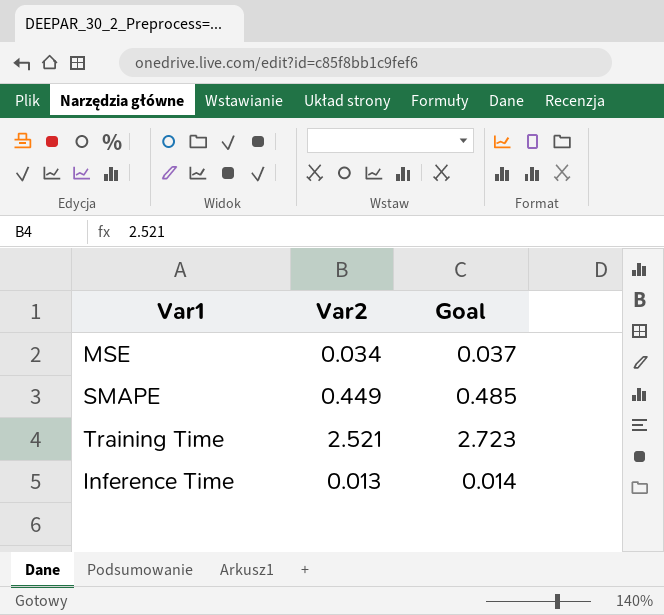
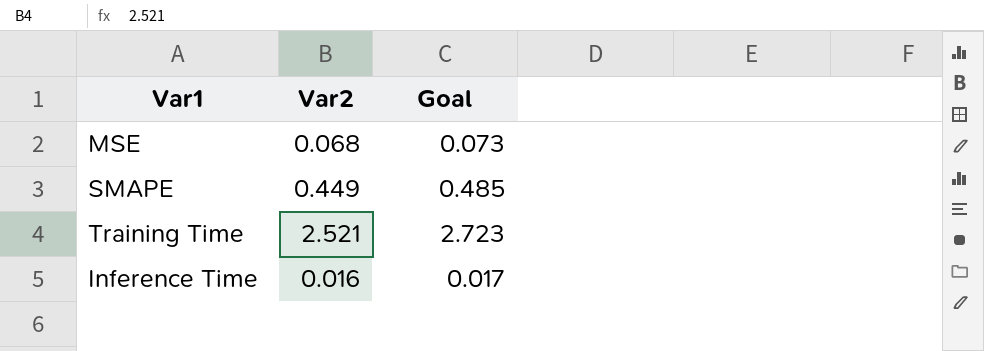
MSE | Var2: 0.034 -> 0.068
MSE | Goal: 0.037 -> 0.073
Inference Time | Var2: 0.013 -> 0.016
Inference Time | Goal: 0.014 -> 0.017

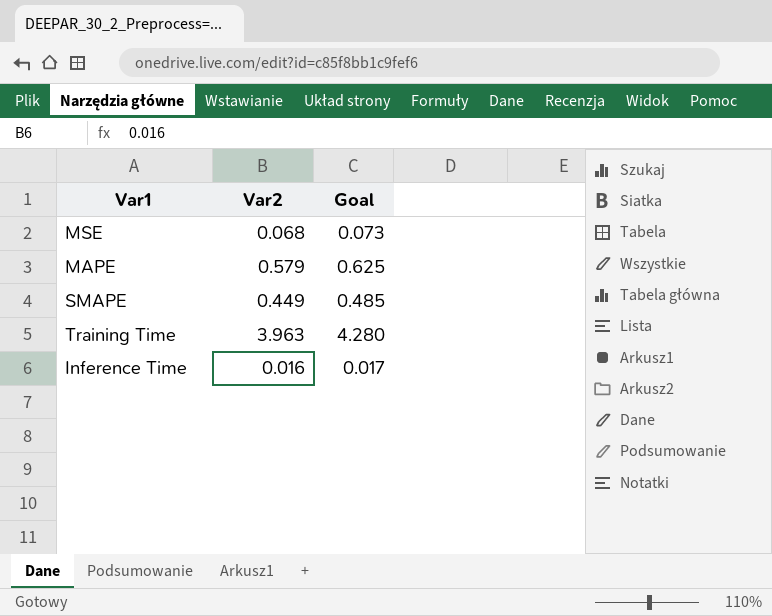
row MAPE: none -> 0.579 | 0.625
Training Time | Var2: 2.521 -> 3.963
Training Time | Goal: 2.723 -> 4.280

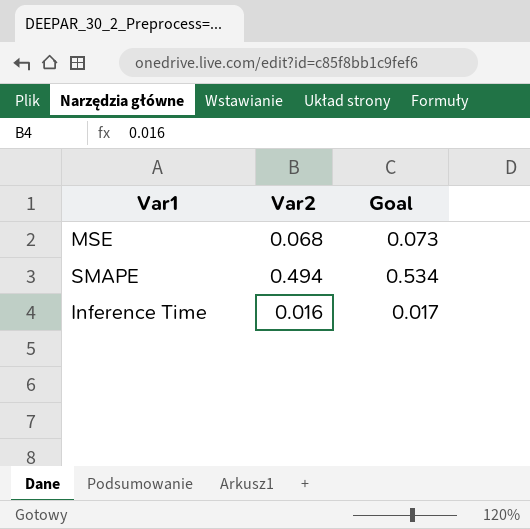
row MAPE: 0.579 | 0.625 -> none
row Training Time: 3.963 | 4.280 -> none
SMAPE | Var2: 0.449 -> 0.494
SMAPE | Goal: 0.485 -> 0.534

